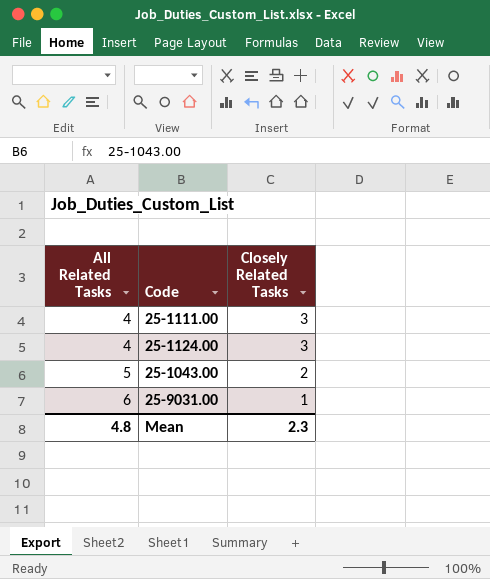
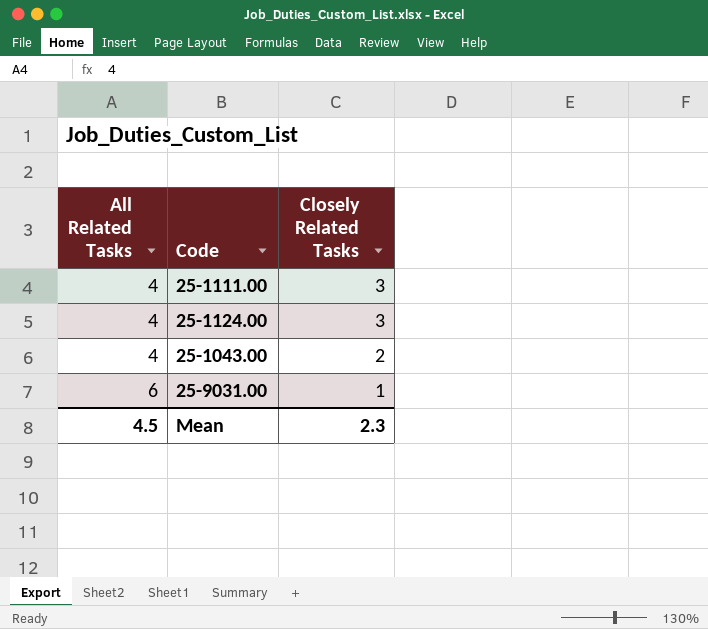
25-1043.00 | All Related Tasks: 5 -> 4
Mean | All Related Tasks: 4.8 -> 4.5

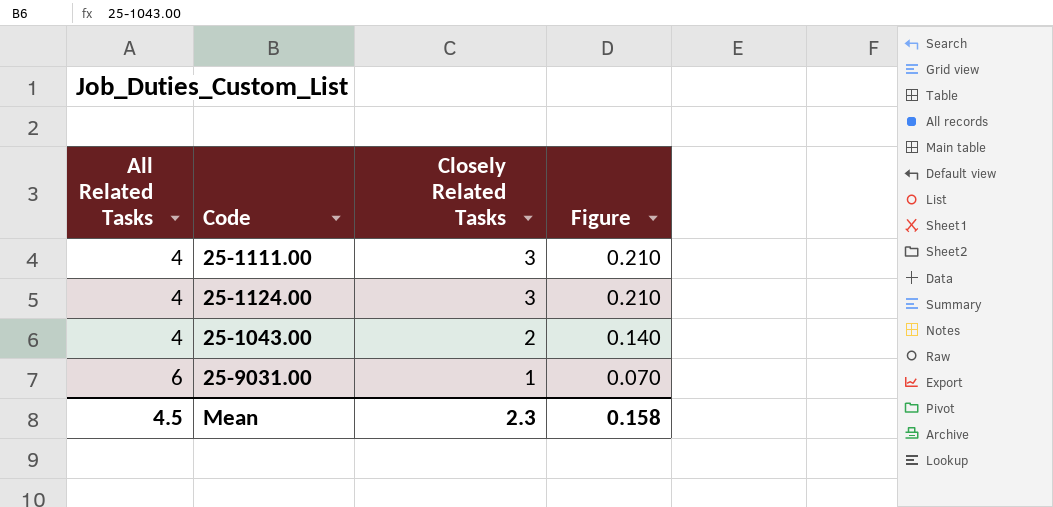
column Figure | formula: none -> [Closely Related Tasks] * 0.07

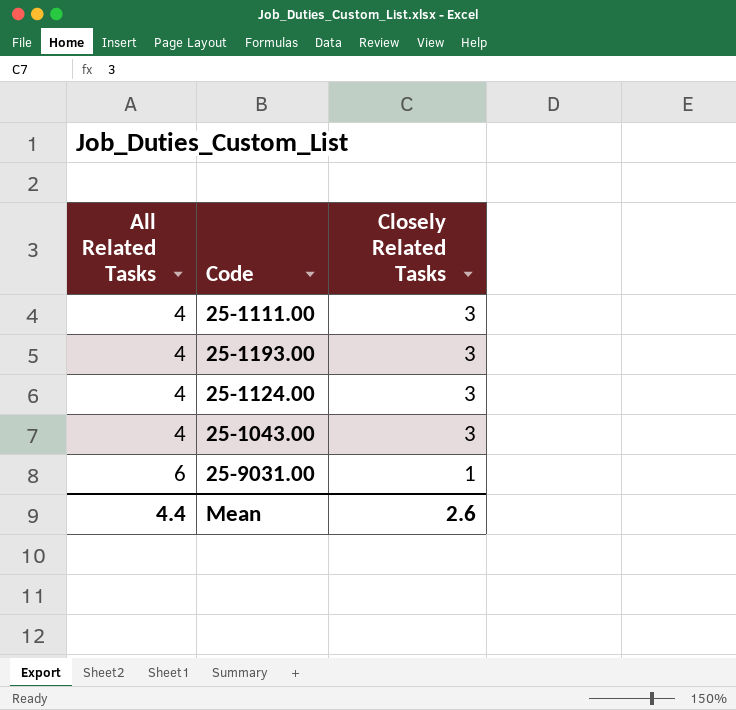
column Figure | formula: [Closely Related Tasks] * 0.07 -> none
row 25-1193.00: none -> 4 | 3
25-1043.00 | Closely Related Tasks: 2 -> 3
Mean | All Related Tasks: 4.5 -> 4.4
Mean | Closely Related Tasks: 2.3 -> 2.6

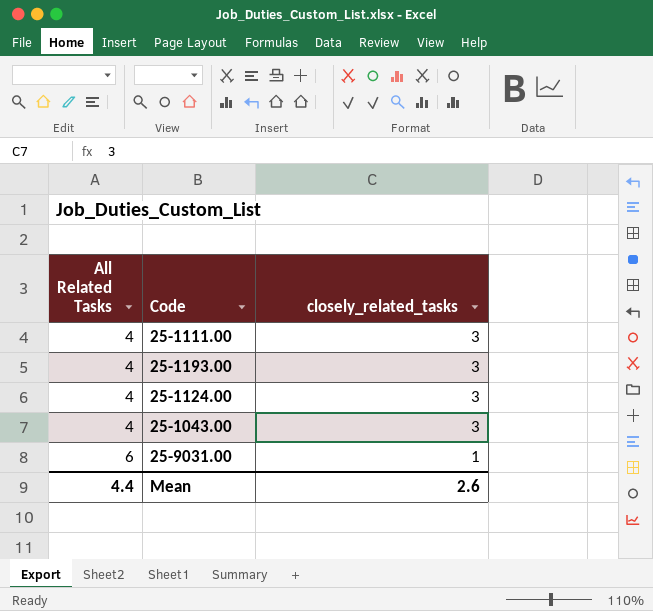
column name: Closely Related Tasks -> closely_related_tasks

